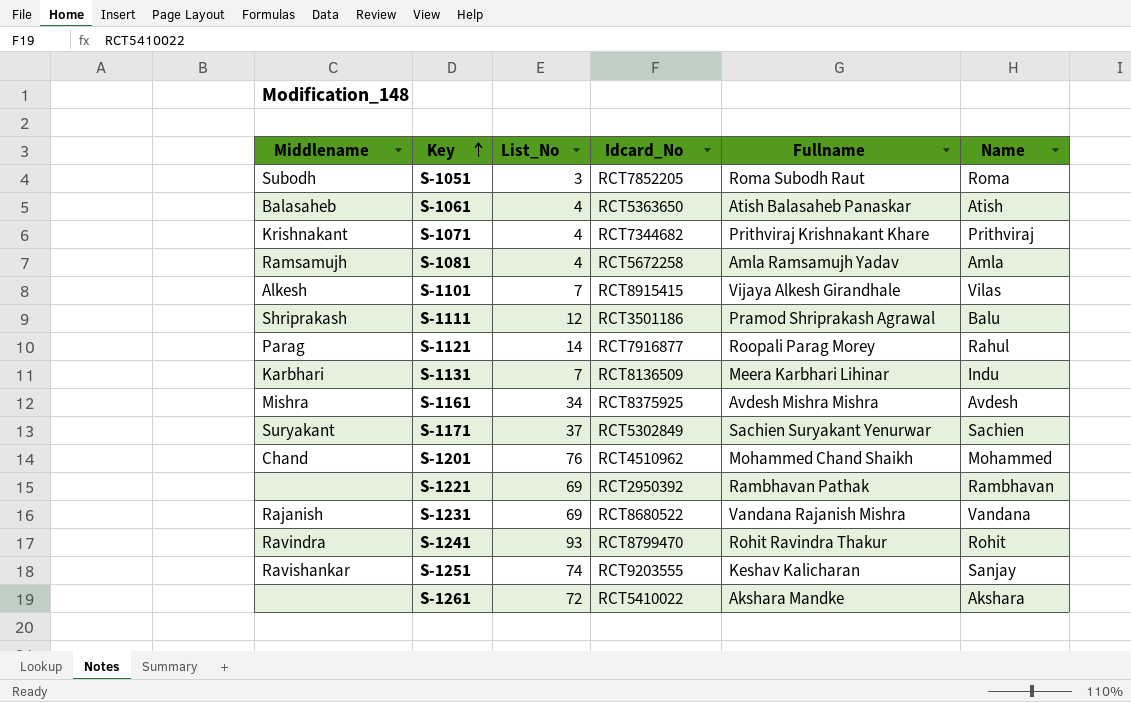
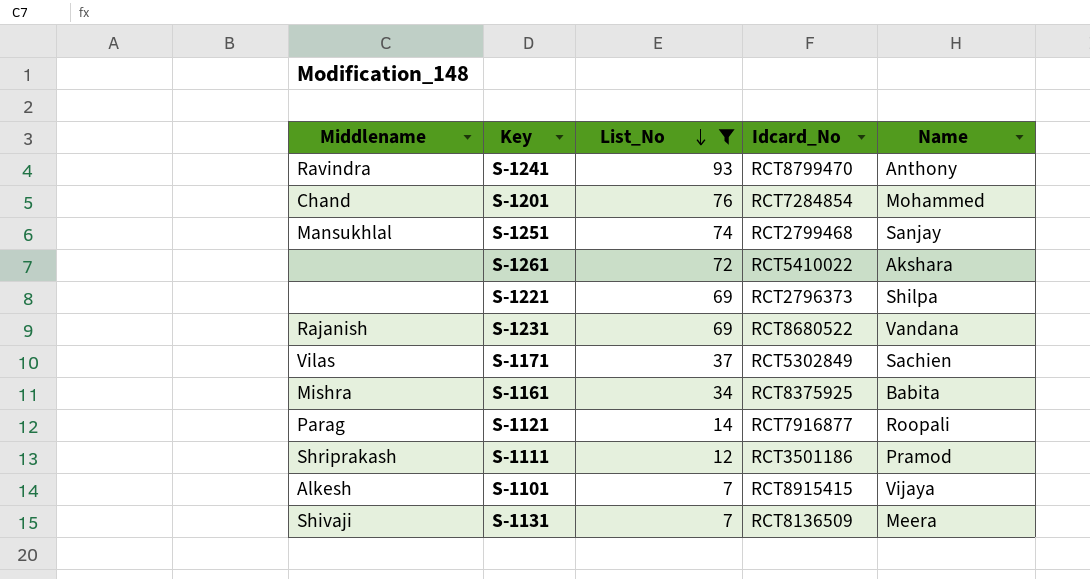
filter: none -> List_No >= 7
row order: Key ascending -> List_No descending
column Fullname | position: 5 -> none
S-1241 | Name: Rohit -> Anthony
S-1201 | Idcard_No: RCT4510962 -> RCT7284854
S-1251 | Middlename: Ravishankar -> Mansukhlal
S-1251 | Idcard_No: RCT9203555 -> RCT2799468
S-1221 | Idcard_No: RCT2950392 -> RCT2796373
S-1221 | Name: Rambhavan -> Shilpa
S-1171 | Middlename: Suryakant -> Vilas
S-1161 | Name: Avdesh -> Babita
S-1121 | Name: Rahul -> Roopali
S-1111 | Name: Balu -> Pramod
S-1101 | Name: Vilas -> Vijaya
S-1131 | Middlename: Karbhari -> Shivaji
S-1131 | Name: Indu -> Meera

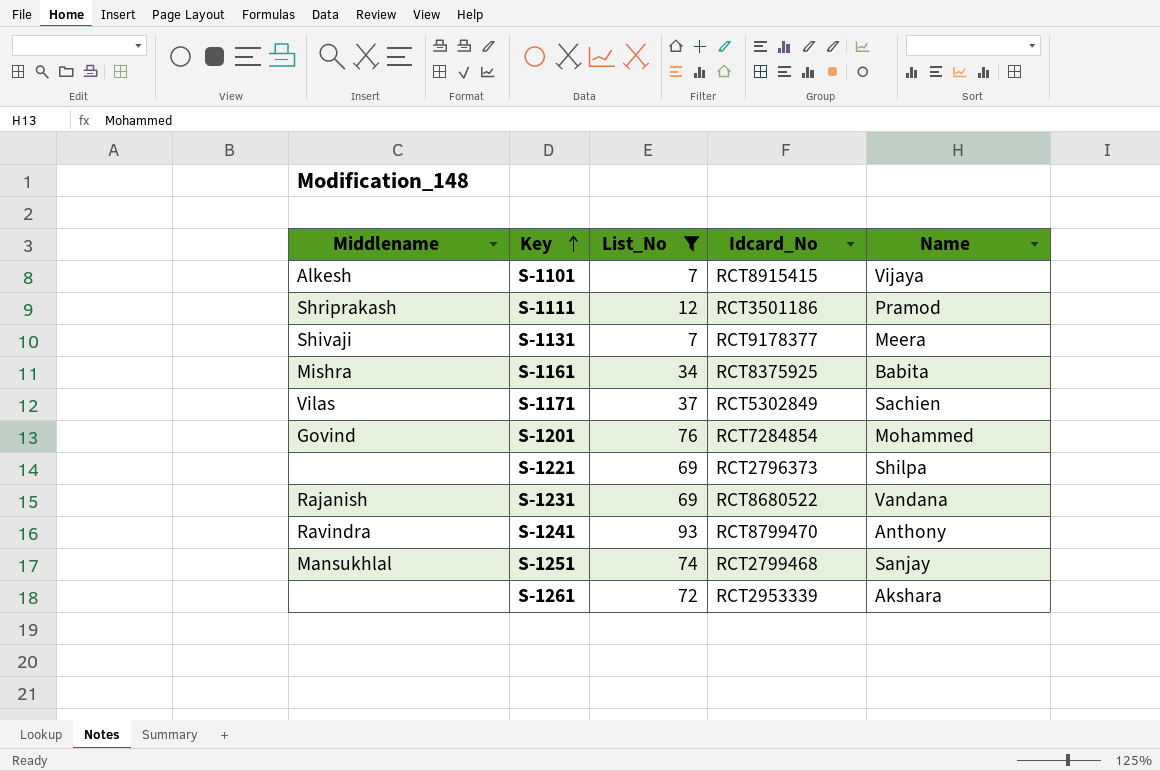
row order: List_No descending -> Key ascending
row S-1121: Parag | 14 | RCT7916877 | Roopali -> none
S-1131 | Idcard_No: RCT8136509 -> RCT9178377
S-1201 | Middlename: Chand -> Govind
S-1261 | Idcard_No: RCT5410022 -> RCT2953339

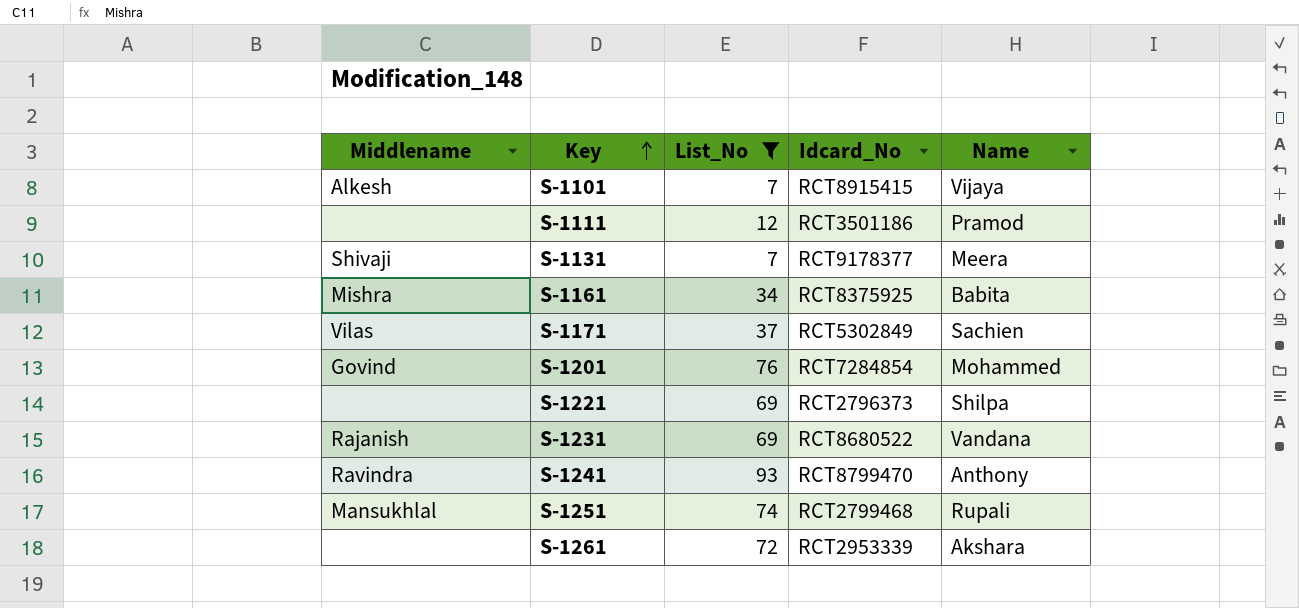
S-1111 | Middlename: Shriprakash -> none
S-1251 | Name: Sanjay -> Rupali

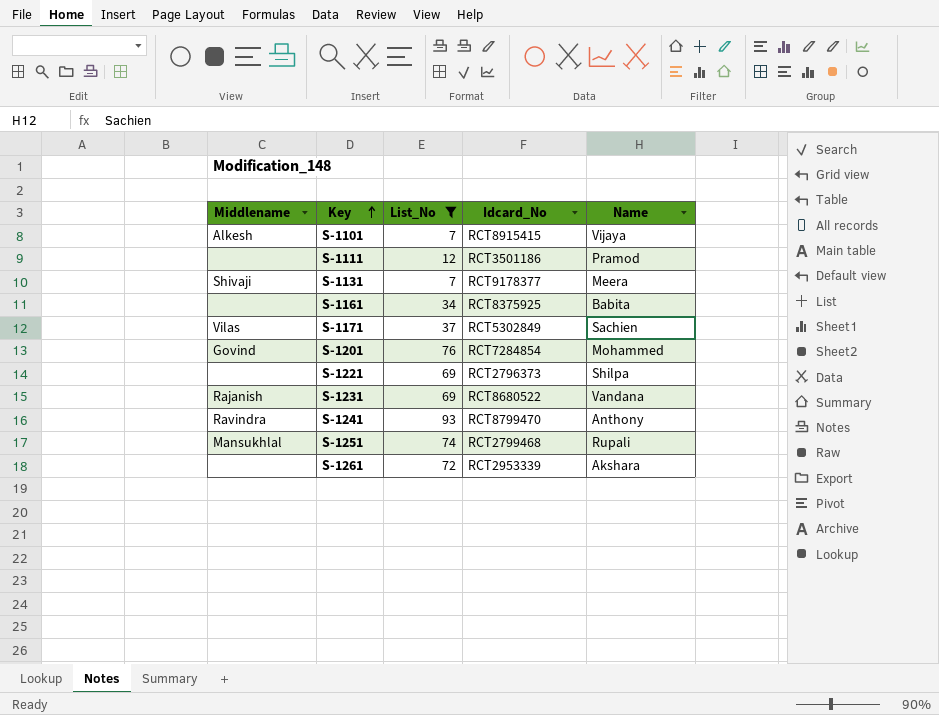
S-1161 | Middlename: Mishra -> none

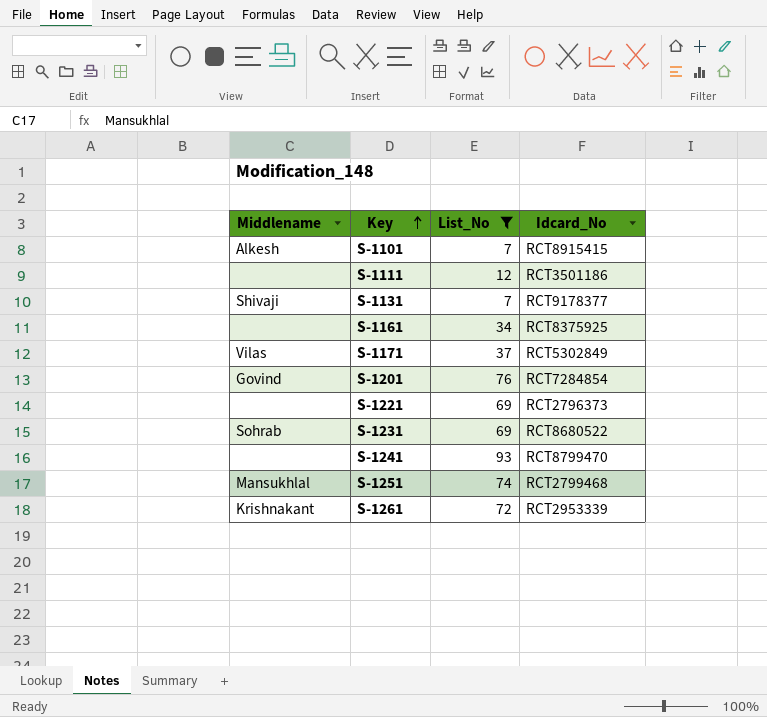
column Name | position: 5 -> none
S-1231 | Middlename: Rajanish -> Sohrab
S-1241 | Middlename: Ravindra -> none
S-1261 | Middlename: none -> Krishnakant

